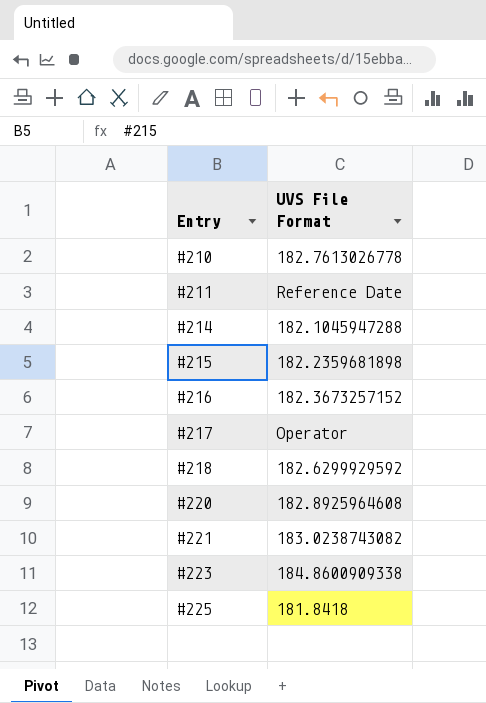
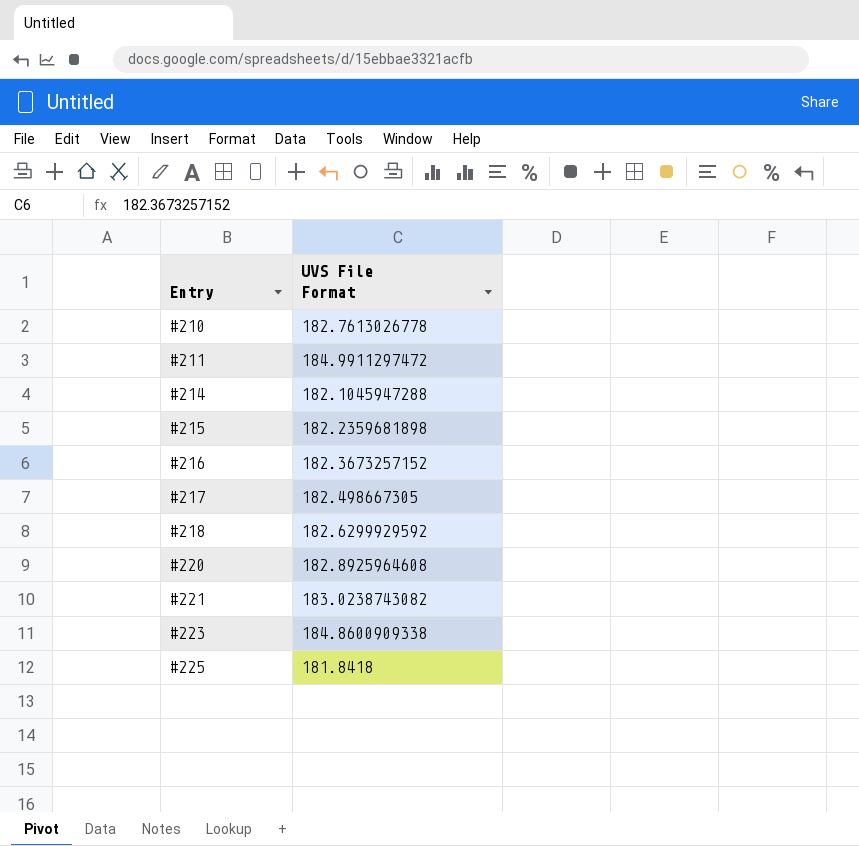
#211 | UVS File Format: Reference Date -> 184.9911297472
#217 | UVS File Format: Operator -> 182.498667305

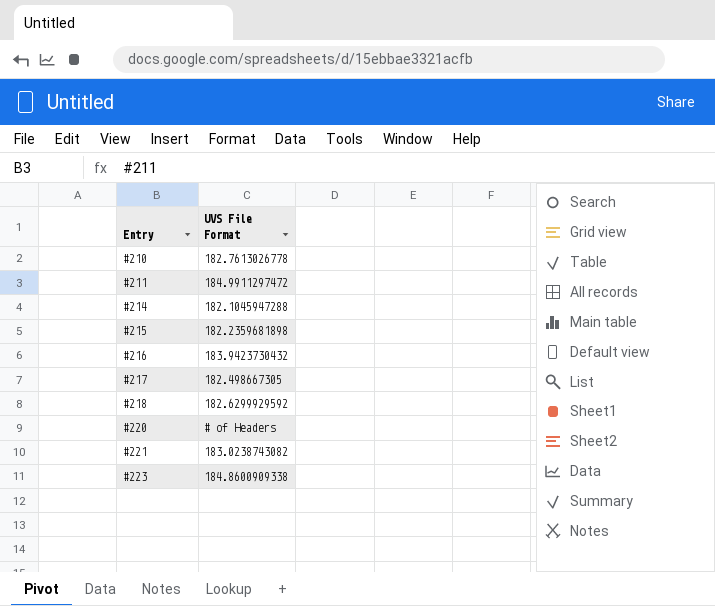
row #225: 181.8418 -> none
#216 | UVS File Format: 182.3673257152 -> 183.9423730432
#220 | UVS File Format: 182.8925964608 -> # of Headers

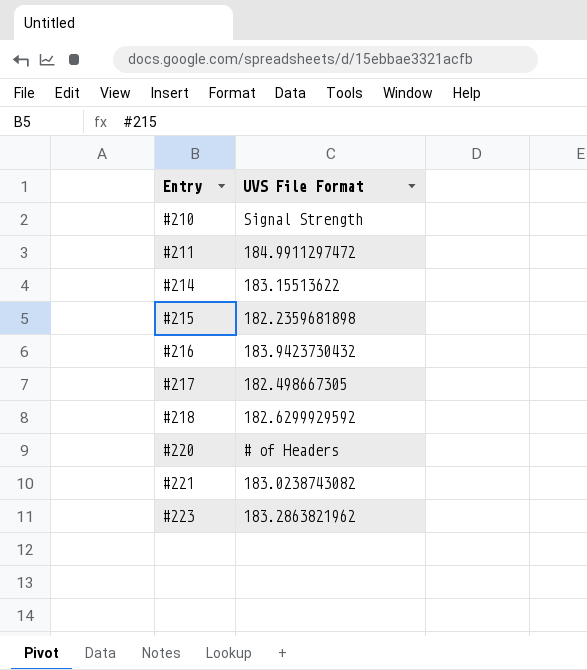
#210 | UVS File Format: 182.7613026778 -> Signal Strength
#214 | UVS File Format: 182.1045947288 -> 183.15513622
#223 | UVS File Format: 184.8600909338 -> 183.2863821962

